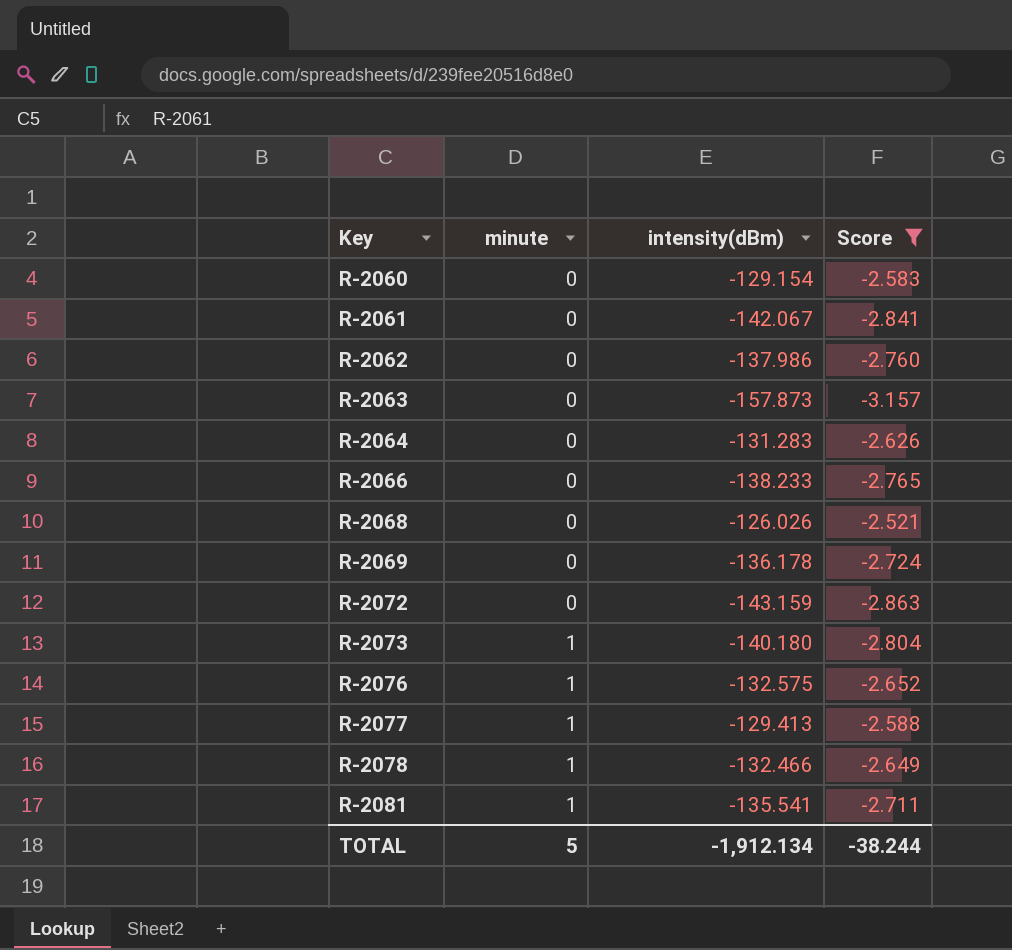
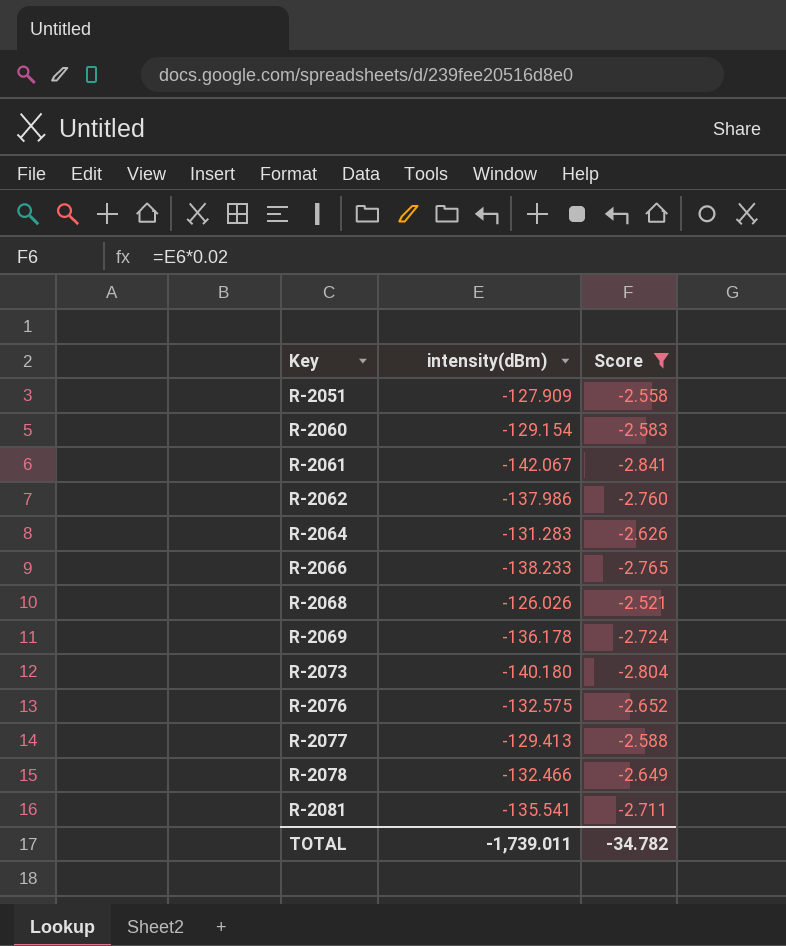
column minute | position: 2 -> none
row R-2063: 0 | -157.873 | -3.157 -> none
row R-2072: 0 | -143.159 | -2.863 -> none
row R-2051: none -> -127.909 | -2.558
TOTAL | intensity(dBm): -1,912.134 -> -1,739.011
TOTAL | Score: -38.244 -> -34.782

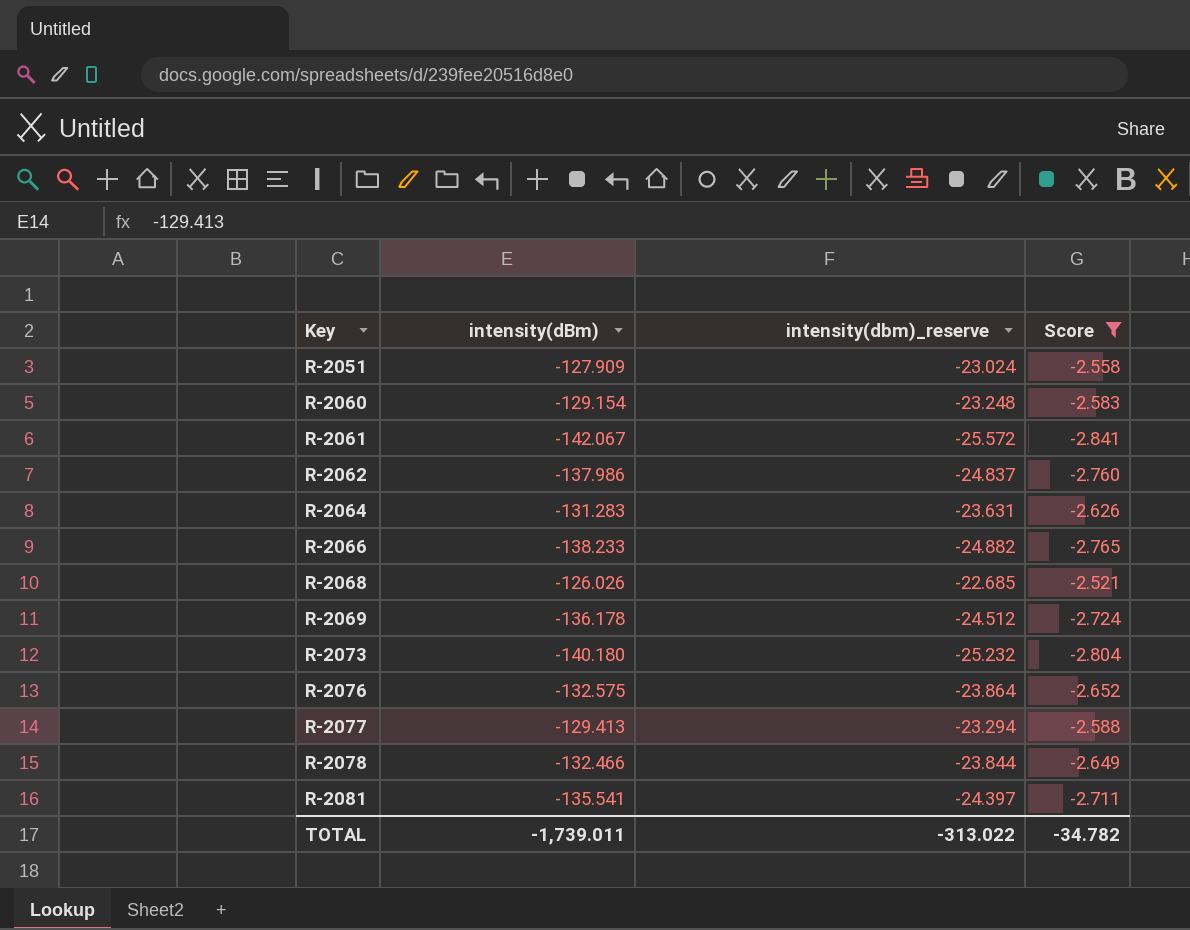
column intensity(dbm)_reserve | formula: none -> [intensity(dBm)] * 0.18

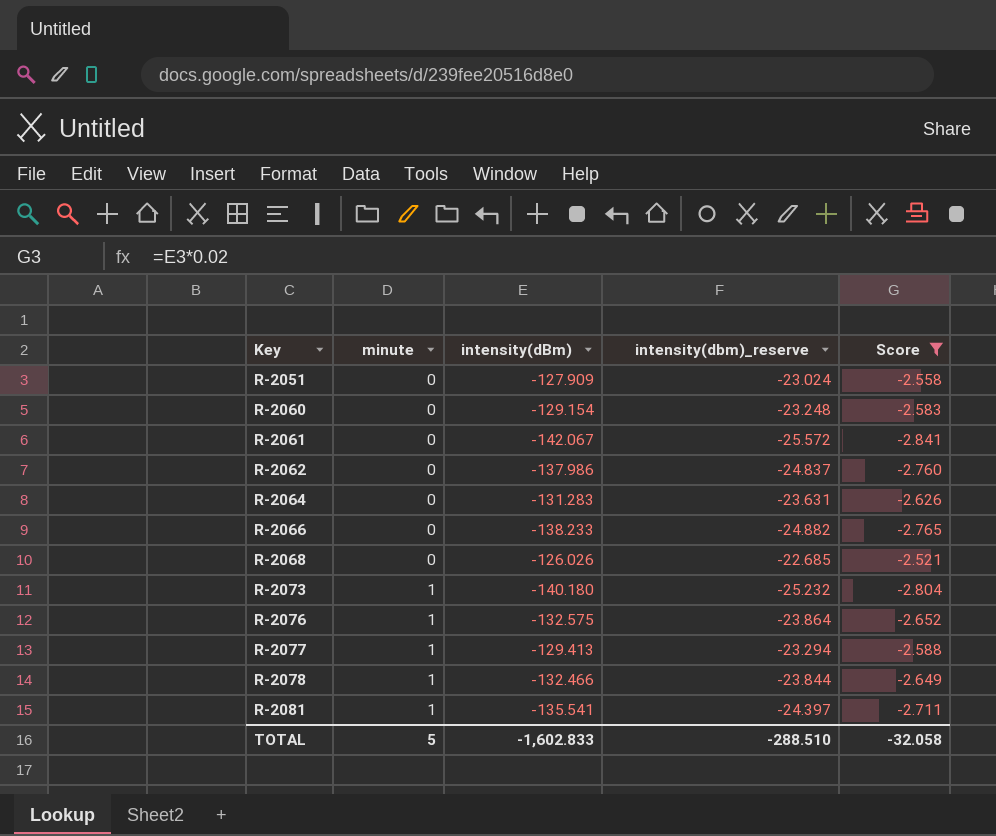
column minute | position: none -> 2
row R-2069: -136.178 | -24.512 | -2.724 -> none
TOTAL | intensity(dBm): -1,739.011 -> -1,602.833
TOTAL | intensity(dbm)_reserve: -313.022 -> -288.510
TOTAL | Score: -34.782 -> -32.058

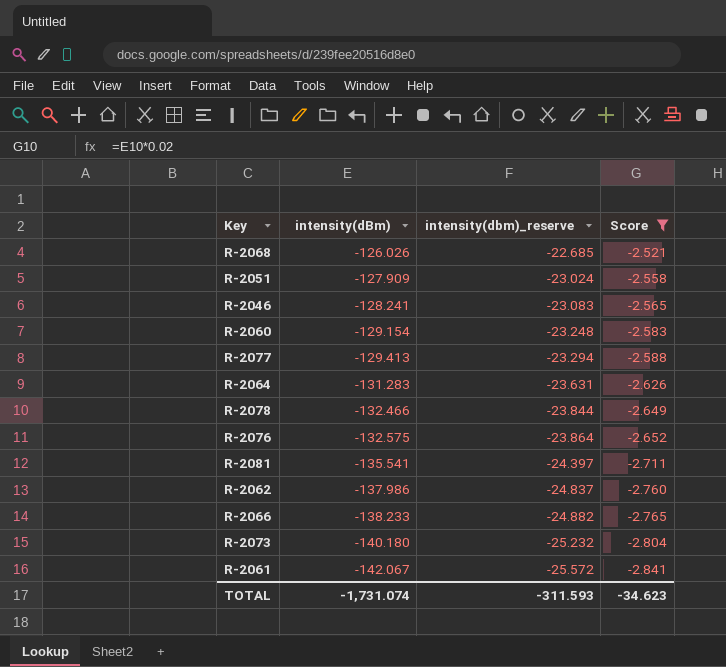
row order: Key ascending -> intensity(dBm) descending
column minute | position: 2 -> none
row R-2046: none -> -128.241 | -23.083 | -2.565
TOTAL | intensity(dBm): -1,602.833 -> -1,731.074
TOTAL | intensity(dbm)_reserve: -288.510 -> -311.593
TOTAL | Score: -32.058 -> -34.623

